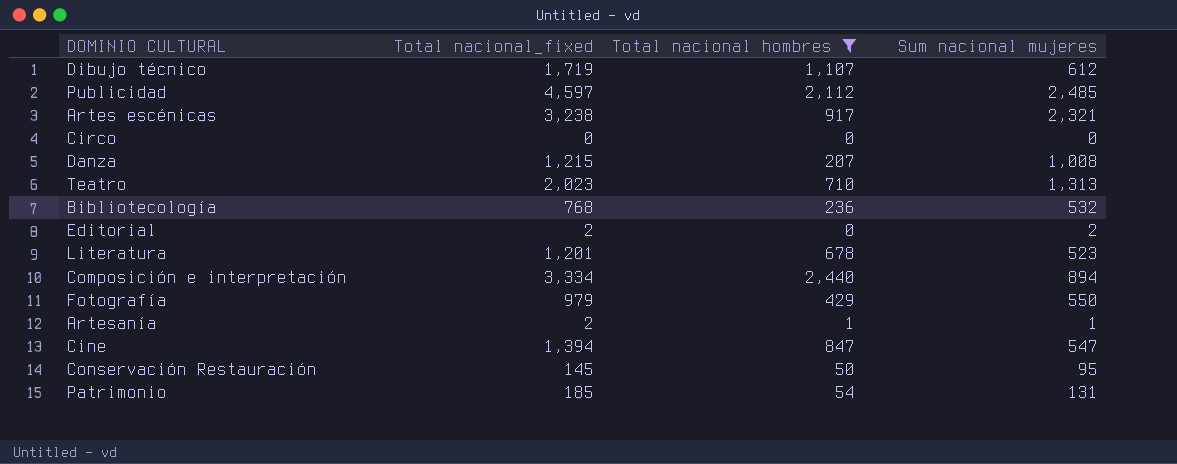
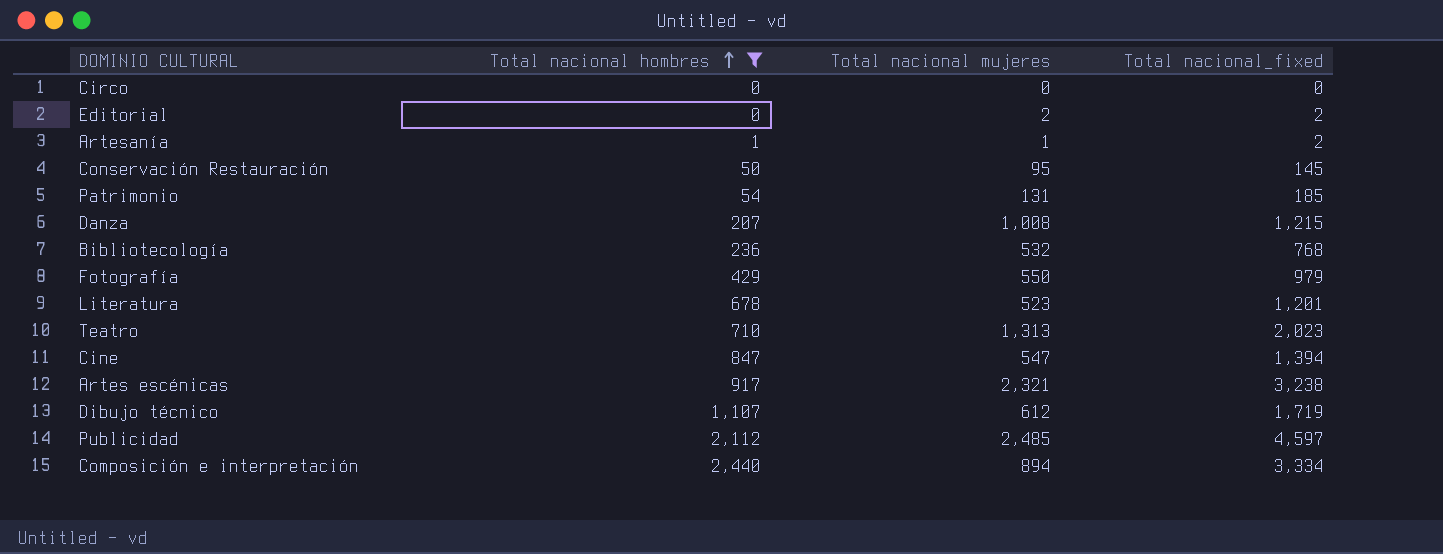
row order: none -> Total nacional hombres ascending
column name: Sum nacional mujeres -> Total nacional mujeres
column Total nacional_fixed | position: 2 -> 4

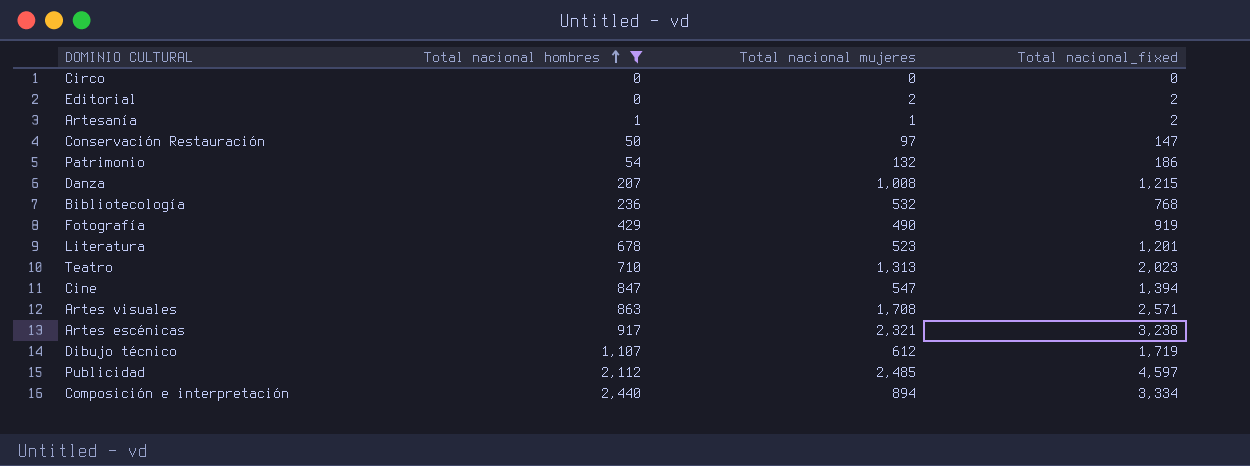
Conservación Restauración | Total nacional mujeres: 95 -> 97
Conservación Restauración | Total nacional_fixed: 145 -> 147
Patrimonio | Total nacional mujeres: 131 -> 132
Patrimonio | Total nacional_fixed: 185 -> 186
Fotografía | Total nacional mujeres: 550 -> 490
Fotografía | Total nacional_fixed: 979 -> 919
row Artes visuales: none -> 863 | 1,708 | 2,571

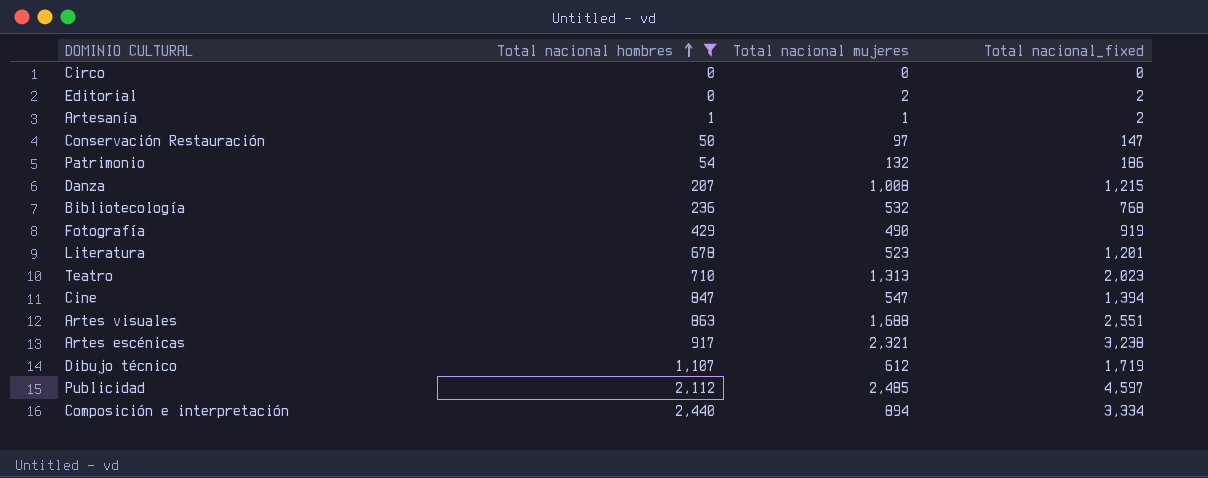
Artes visuales | Total nacional mujeres: 1,708 -> 1,688
Artes visuales | Total nacional_fixed: 2,571 -> 2,551

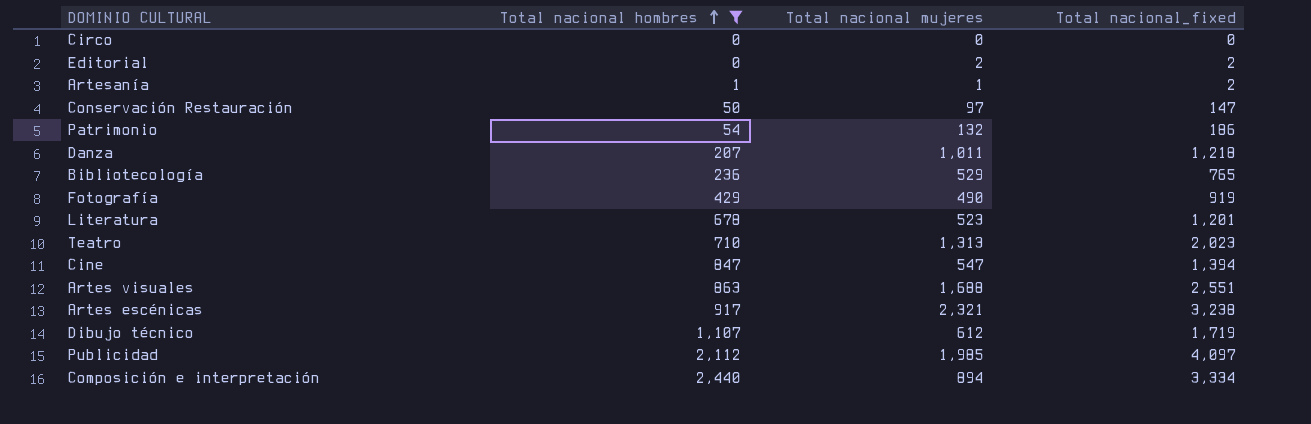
Danza | Total nacional mujeres: 1,008 -> 1,011
Danza | Total nacional_fixed: 1,215 -> 1,218
Bibliotecología | Total nacional mujeres: 532 -> 529
Bibliotecología | Total nacional_fixed: 768 -> 765
Publicidad | Total nacional mujeres: 2,485 -> 1,985
Publicidad | Total nacional_fixed: 4,597 -> 4,097

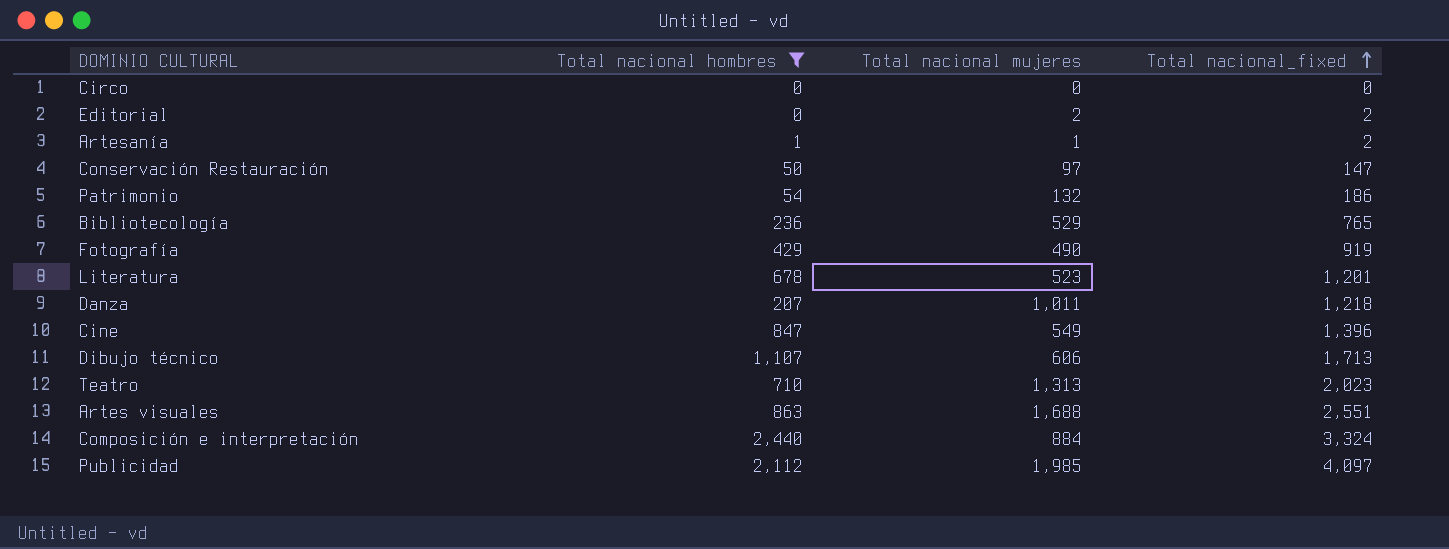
row order: Total nacional hombres ascending -> Total nacional_fixed ascending
row Artes escénicas: 917 | 2,321 | 3,238 -> none
Cine | Total nacional mujeres: 547 -> 549
Cine | Total nacional_fixed: 1,394 -> 1,396
Dibujo técnico | Total nacional mujeres: 612 -> 606
Dibujo técnico | Total nacional_fixed: 1,719 -> 1,713
Composición e interpretación | Total nacional mujeres: 894 -> 884
Composición e interpretación | Total nacional_fixed: 3,334 -> 3,324

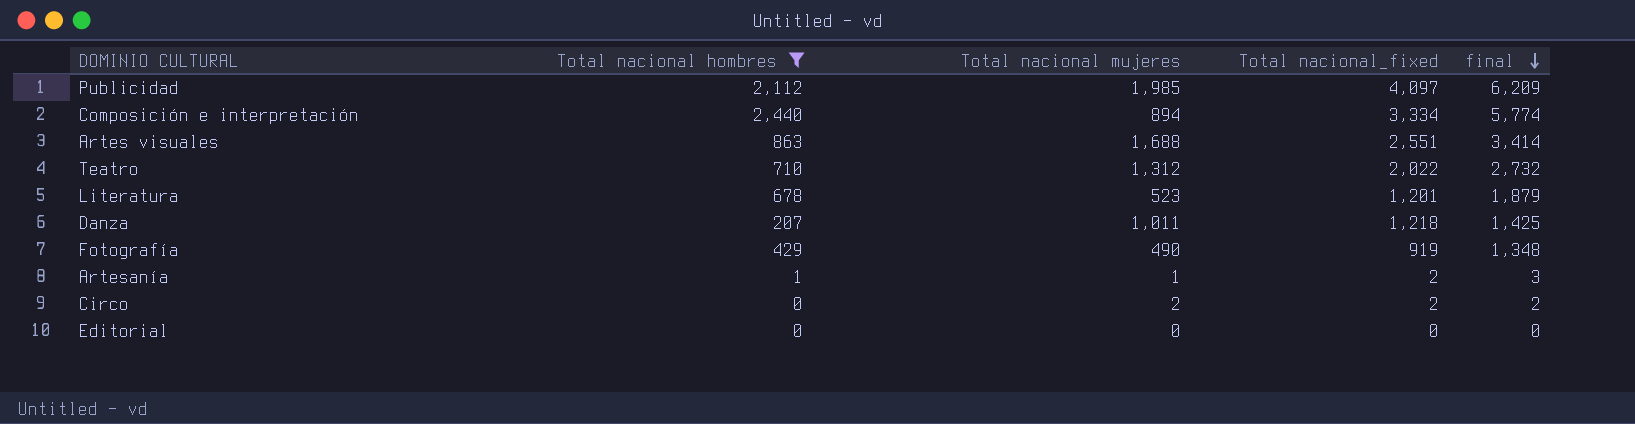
row order: Total nacional_fixed ascending -> final descending
column final | formula: none -> [Total nacional hombres] + [Total nacional_fixed]
row Conservación Restauración: 50 | 97 | 147 -> none
row Patrimonio: 54 | 132 | 186 -> none
row Bibliotecología: 236 | 529 | 765 -> none
row Cine: 847 | 549 | 1,396 -> none
row Dibujo técnico: 1,107 | 606 | 1,713 -> none
Composición e interpretación | Total nacional mujeres: 884 -> 894
Composición e interpretación | Total nacional_fixed: 3,324 -> 3,334
Teatro | Total nacional mujeres: 1,313 -> 1,312
Teatro | Total nacional_fixed: 2,023 -> 2,022
Circo | Total nacional mujeres: 0 -> 2
Circo | Total nacional_fixed: 0 -> 2
Editorial | Total nacional mujeres: 2 -> 0
Editorial | Total nacional_fixed: 2 -> 0

